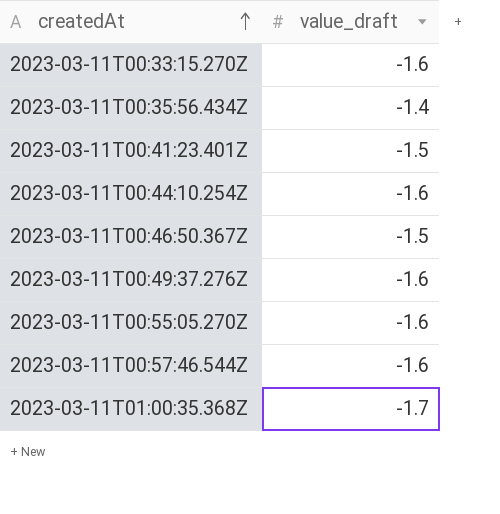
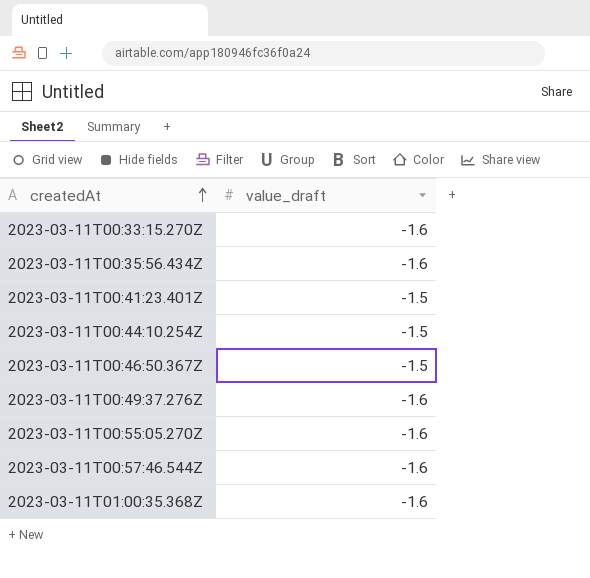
2023-03-11T00:35:56.434Z | value_draft: -1.4 -> -1.6
2023-03-11T00:44:10.254Z | value_draft: -1.6 -> -1.5
2023-03-11T01:00:35.368Z | value_draft: -1.7 -> -1.6

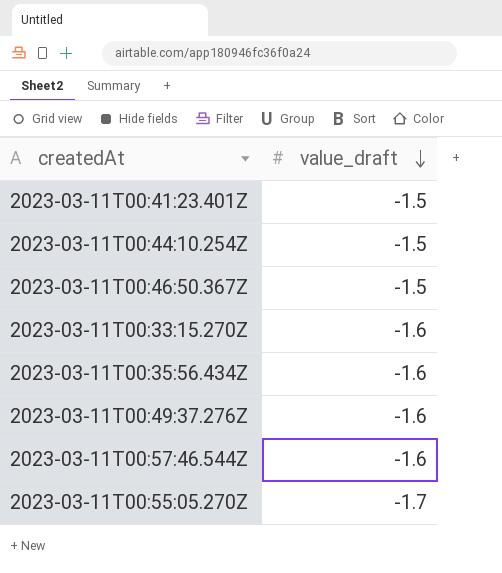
row order: createdAt ascending -> value_draft descending
row 2023-03-11T01:00:35.368Z: -1.6 -> none
2023-03-11T00:55:05.270Z | value_draft: -1.6 -> -1.7

